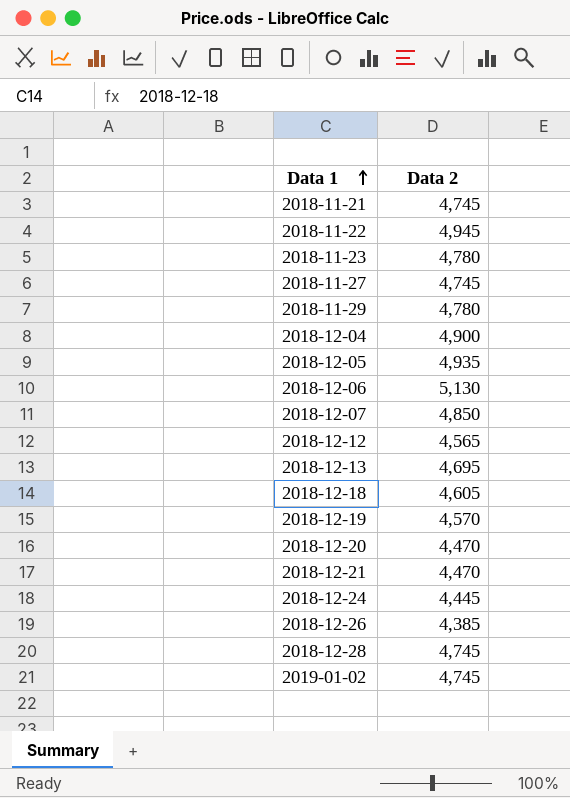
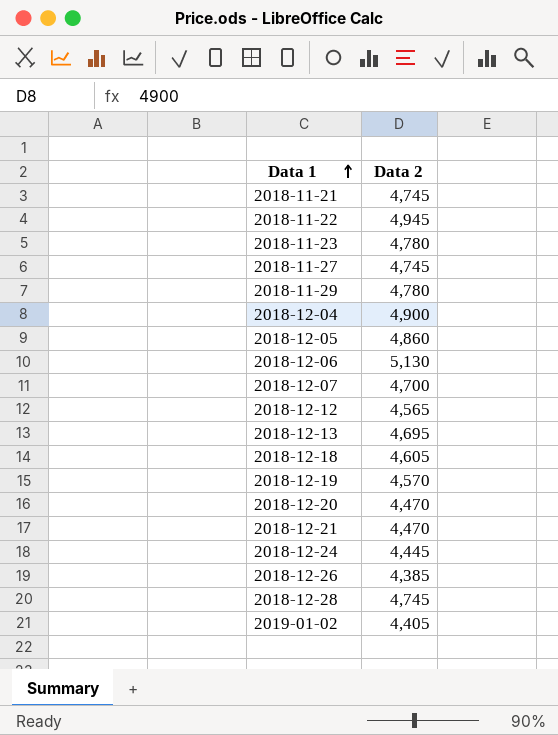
2018-12-05 | Data 2: 4,935 -> 4,860
2018-12-07 | Data 2: 4,850 -> 4,700
2019-01-02 | Data 2: 4,745 -> 4,405

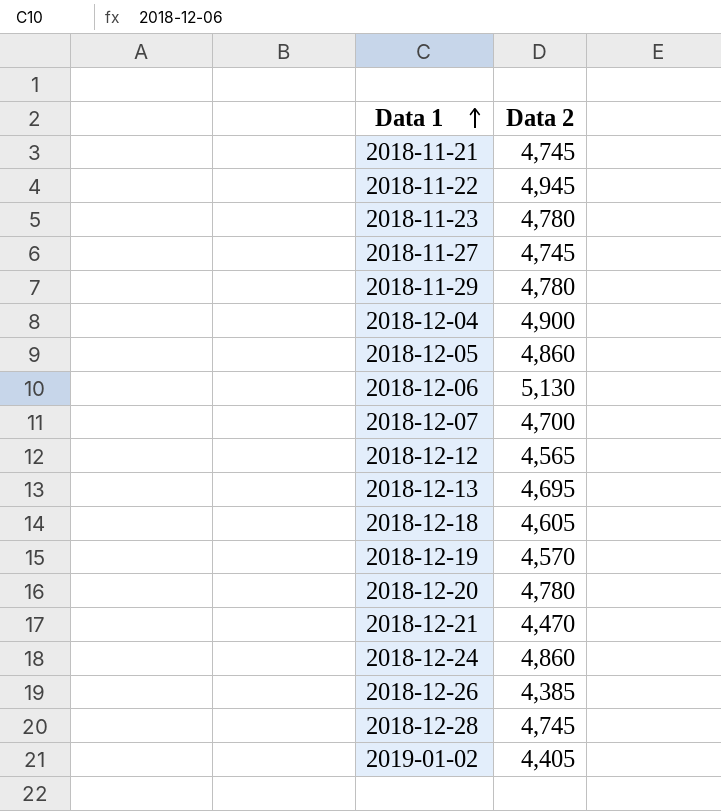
2018-12-20 | Data 2: 4,470 -> 4,780
2018-12-24 | Data 2: 4,445 -> 4,860

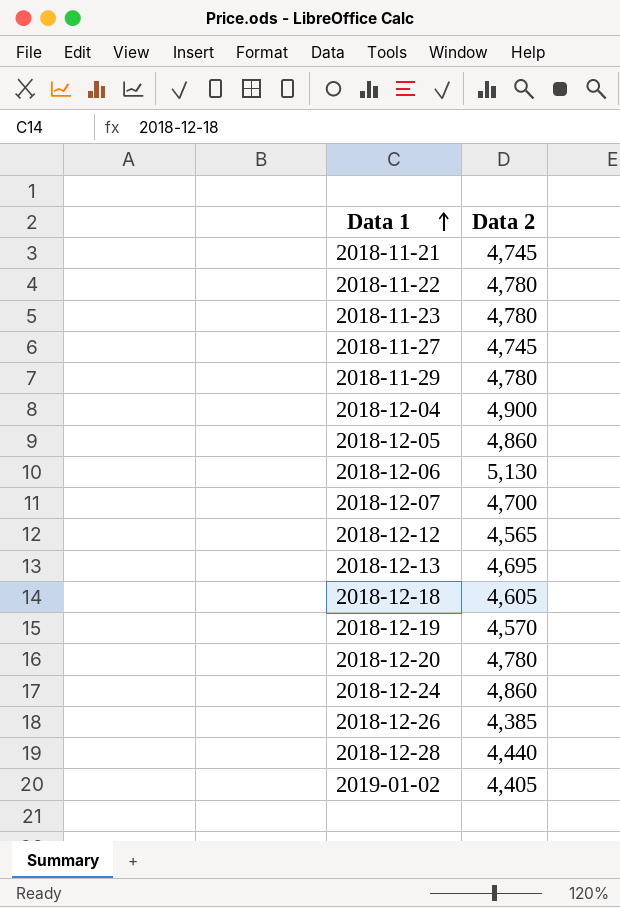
row 2018-12-21: 4,470 -> none
2018-11-22 | Data 2: 4,945 -> 4,780
2018-12-28 | Data 2: 4,745 -> 4,440

